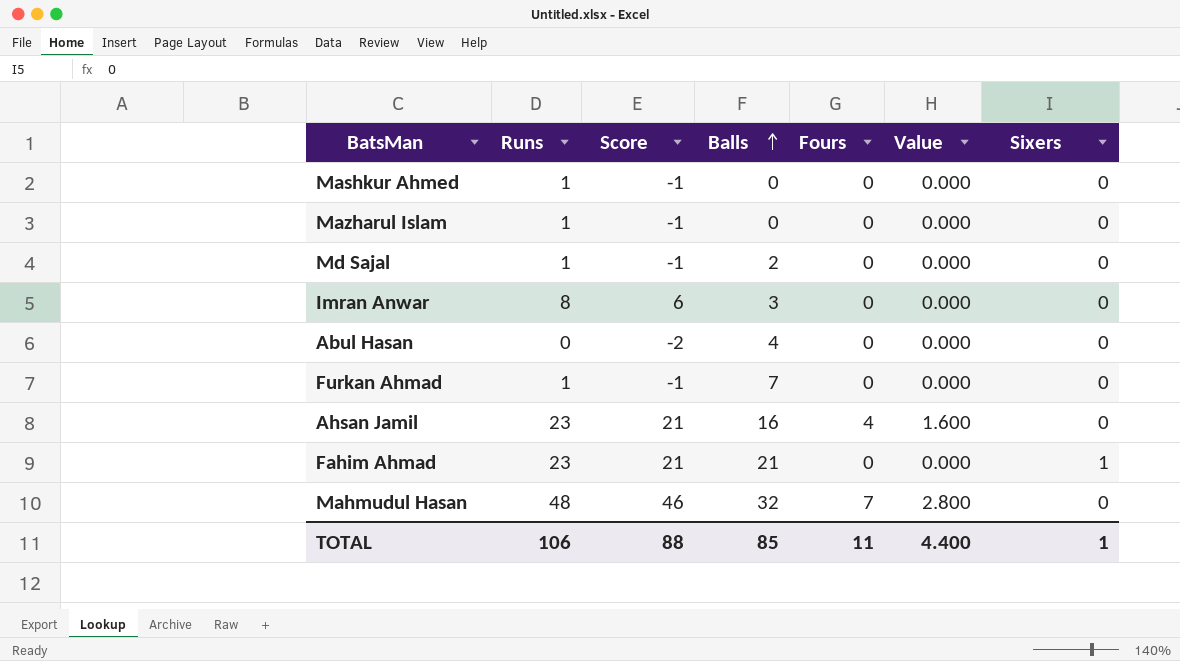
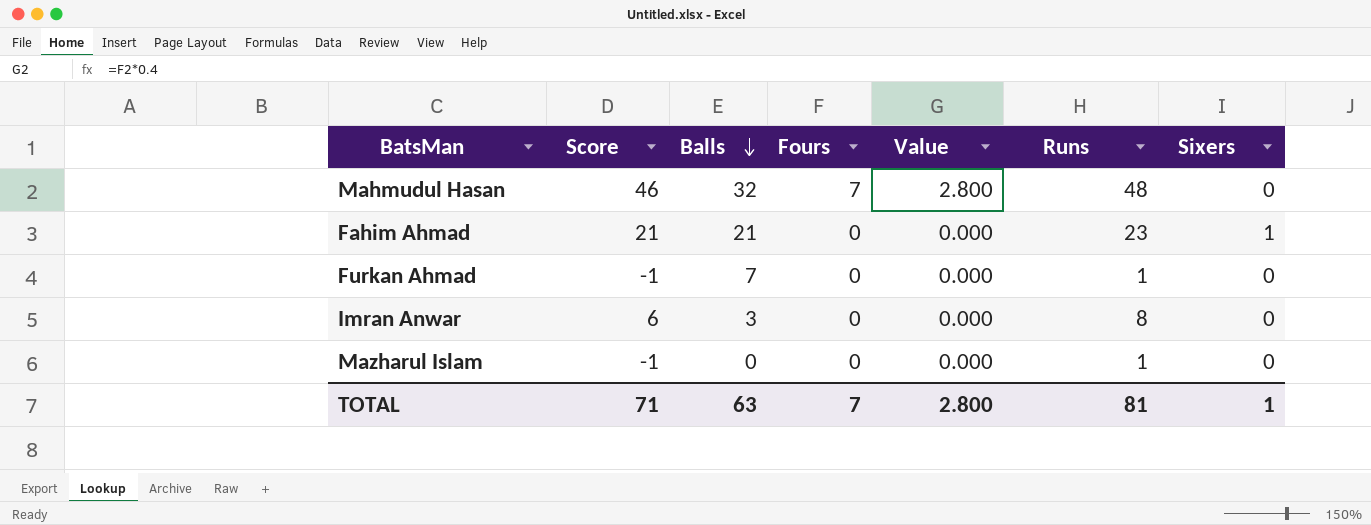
row order: Balls ascending -> Balls descending
column Runs | position: 2 -> 6
row Mashkur Ahmed: 1 | -1 | 0 | 0 | 0.000 | 0 -> none
row Md Sajal: 1 | -1 | 2 | 0 | 0.000 | 0 -> none
row Abul Hasan: 0 | -2 | 4 | 0 | 0.000 | 0 -> none
row Ahsan Jamil: 23 | 21 | 16 | 4 | 1.600 | 0 -> none
TOTAL | Score: 88 -> 71
TOTAL | Balls: 85 -> 63
TOTAL | Fours: 11 -> 7
TOTAL | Value: 4.400 -> 2.800
TOTAL | Runs: 106 -> 81

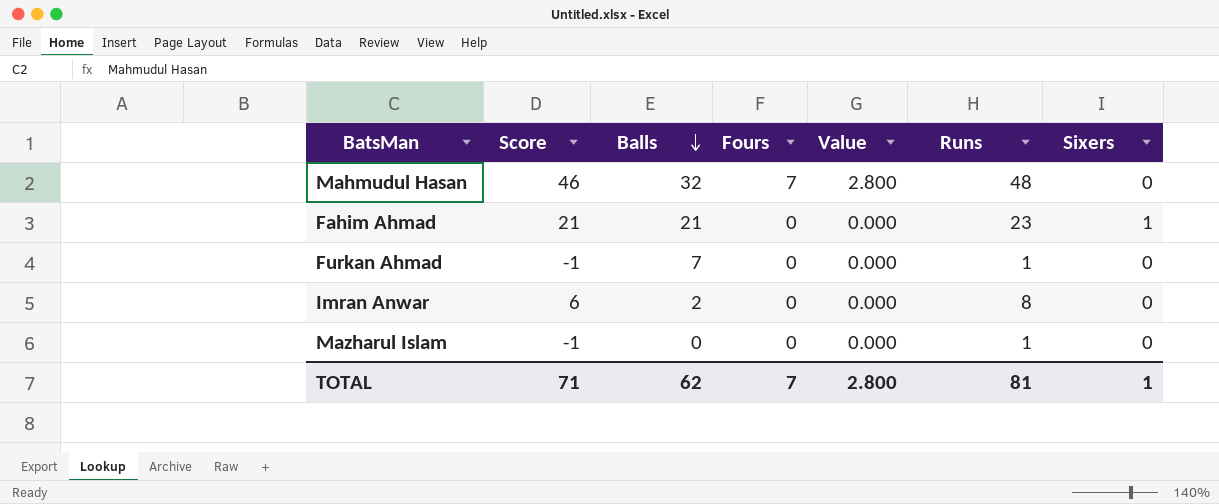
Imran Anwar | Balls: 3 -> 2
TOTAL | Balls: 63 -> 62

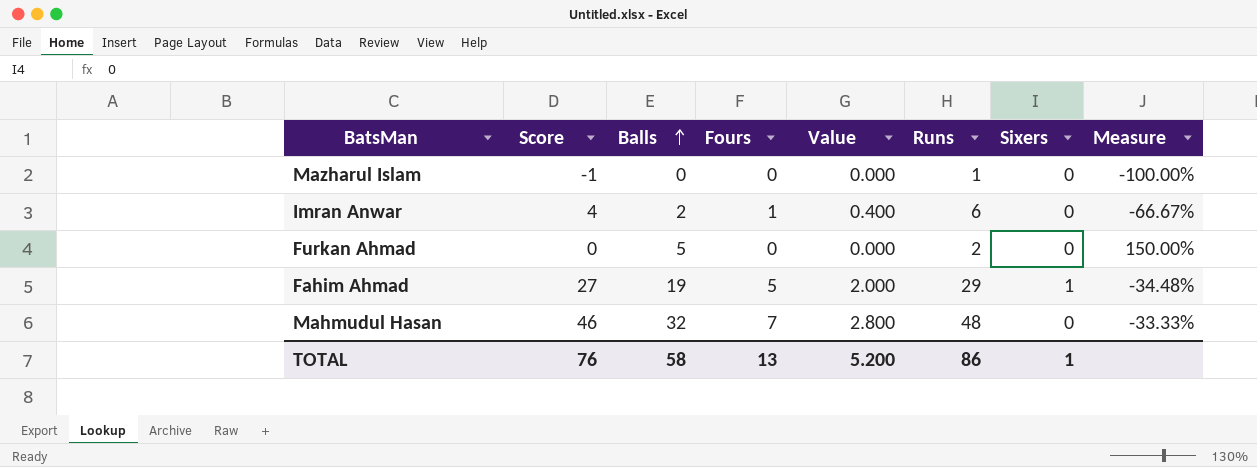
row order: Balls descending -> Balls ascending
column Measure | formula: none -> ([Balls] - [Runs]) / [Runs]
Imran Anwar | Score: 6 -> 4
Imran Anwar | Fours: 0 -> 1
Imran Anwar | Value: 0.000 -> 0.400
Imran Anwar | Runs: 8 -> 6
Furkan Ahmad | Score: -1 -> 0
Furkan Ahmad | Balls: 7 -> 5
Furkan Ahmad | Runs: 1 -> 2
Fahim Ahmad | Score: 21 -> 27
Fahim Ahmad | Balls: 21 -> 19
Fahim Ahmad | Fours: 0 -> 5
Fahim Ahmad | Value: 0.000 -> 2.000
Fahim Ahmad | Runs: 23 -> 29
TOTAL | Score: 71 -> 76
TOTAL | Balls: 62 -> 58
TOTAL | Fours: 7 -> 13
TOTAL | Value: 2.800 -> 5.200
TOTAL | Runs: 81 -> 86

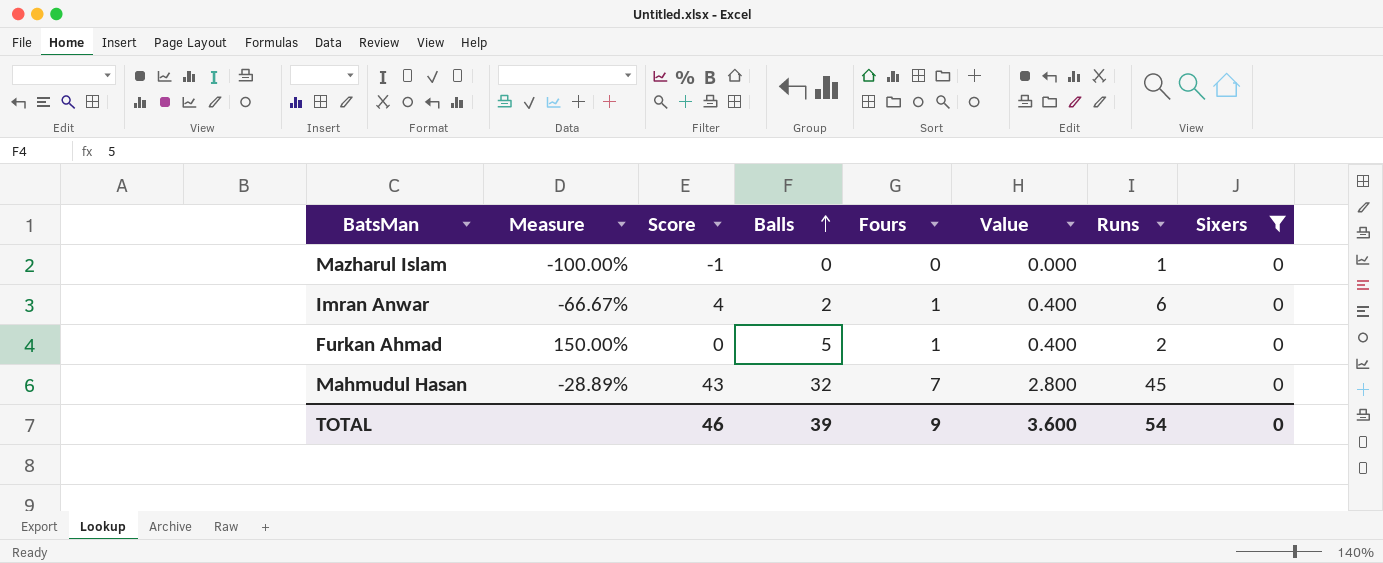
filter: none -> Sixers = 0
column Measure | position: 8 -> 2
Furkan Ahmad | Fours: 0 -> 1
Furkan Ahmad | Value: 0.000 -> 0.400
Mahmudul Hasan | Measure: -33.33% -> -28.89%
Mahmudul Hasan | Score: 46 -> 43
Mahmudul Hasan | Runs: 48 -> 45
TOTAL | Score: 76 -> 46
TOTAL | Balls: 58 -> 39
TOTAL | Fours: 13 -> 9
TOTAL | Value: 5.200 -> 3.600
TOTAL | Runs: 86 -> 54
TOTAL | Sixers: 1 -> 0

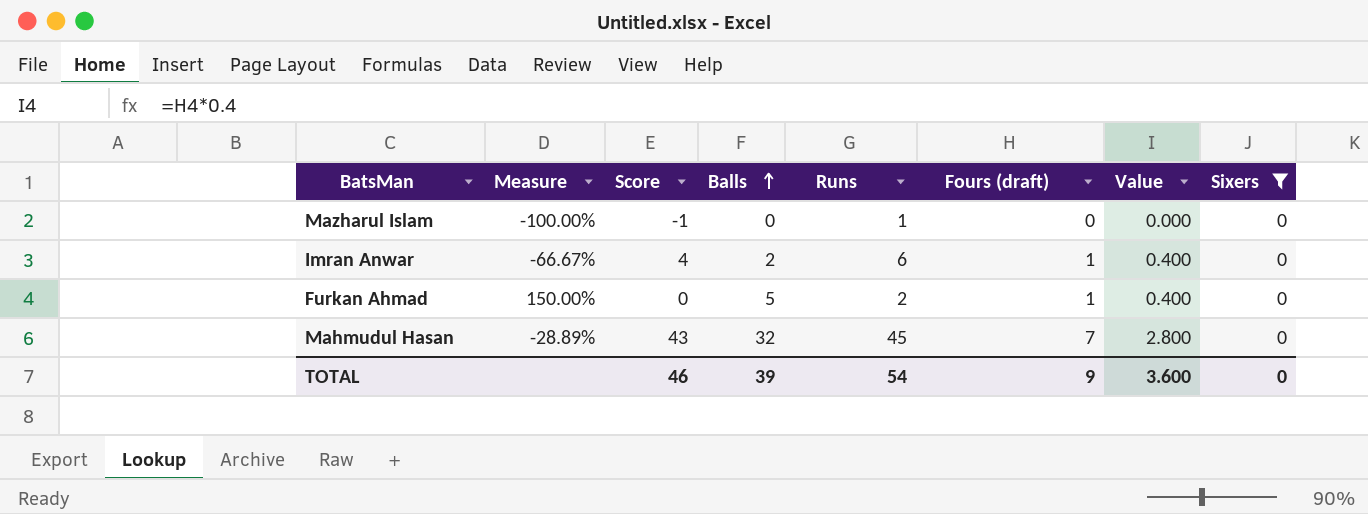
column Runs | position: 7 -> 5
column name: Fours -> Fours (draft)

